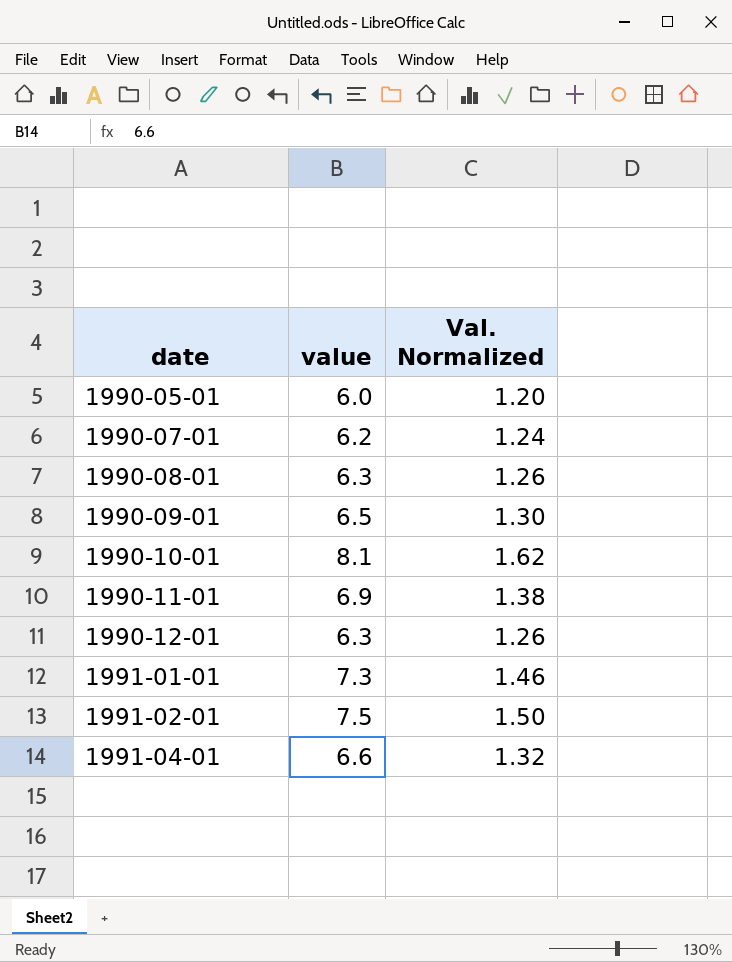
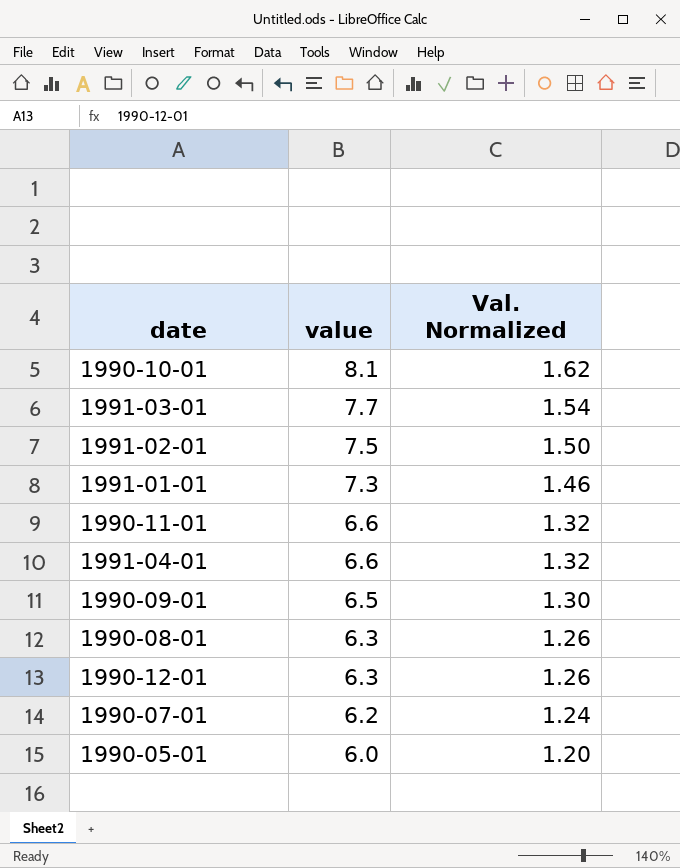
row order: date ascending -> value descending
row 1991-03-01: none -> 7.7 | 1.54
1990-11-01 | value: 6.9 -> 6.6
1990-11-01 | Val. Normalized: 1.38 -> 1.32

